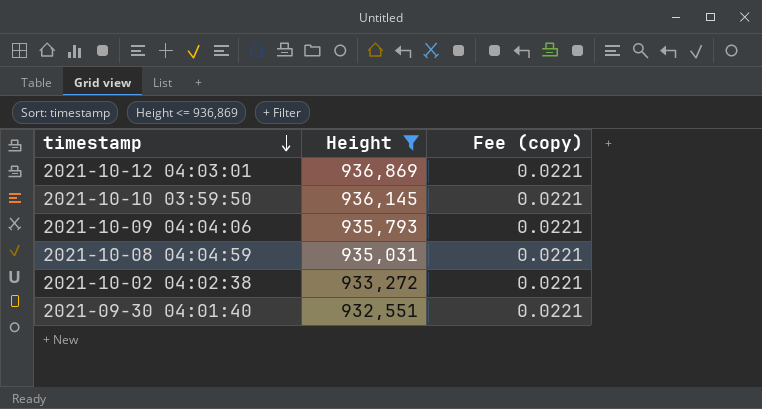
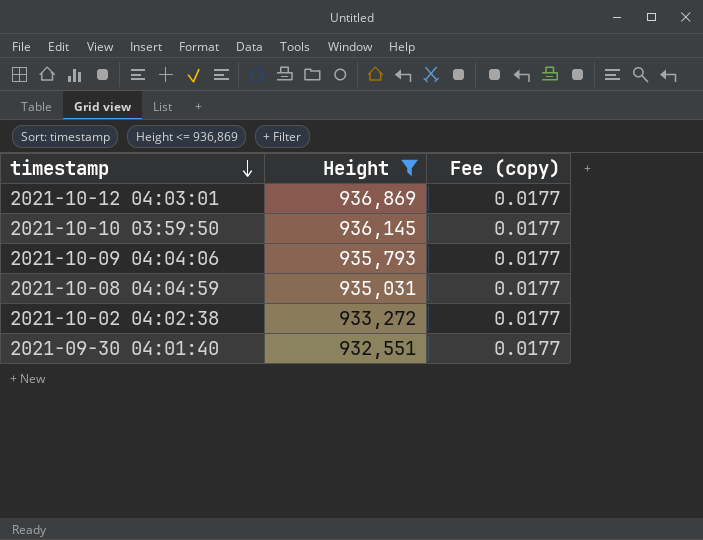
2021-10-12 04:03:01 | Fee (copy): 0.0221 -> 0.0177
2021-10-10 03:59:50 | Fee (copy): 0.0221 -> 0.0177
2021-10-09 04:04:06 | Fee (copy): 0.0221 -> 0.0177
2021-10-08 04:04:59 | Fee (copy): 0.0221 -> 0.0177
2021-10-02 04:02:38 | Fee (copy): 0.0221 -> 0.0177
2021-09-30 04:01:40 | Fee (copy): 0.0221 -> 0.0177

